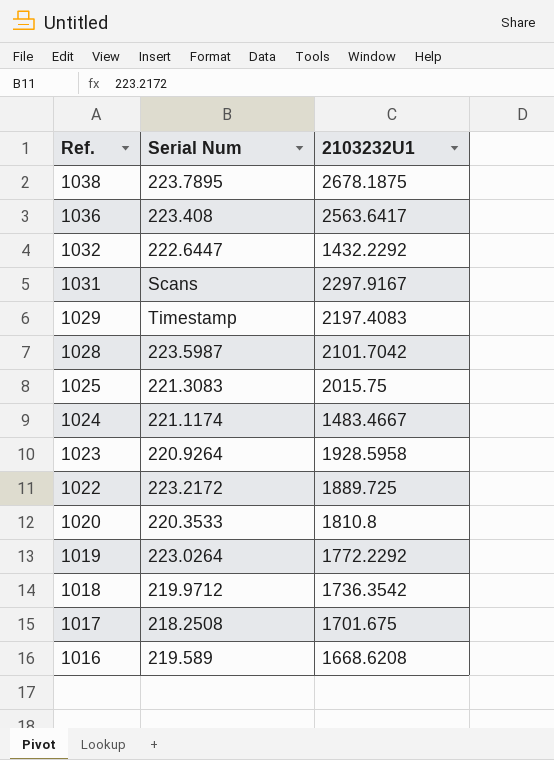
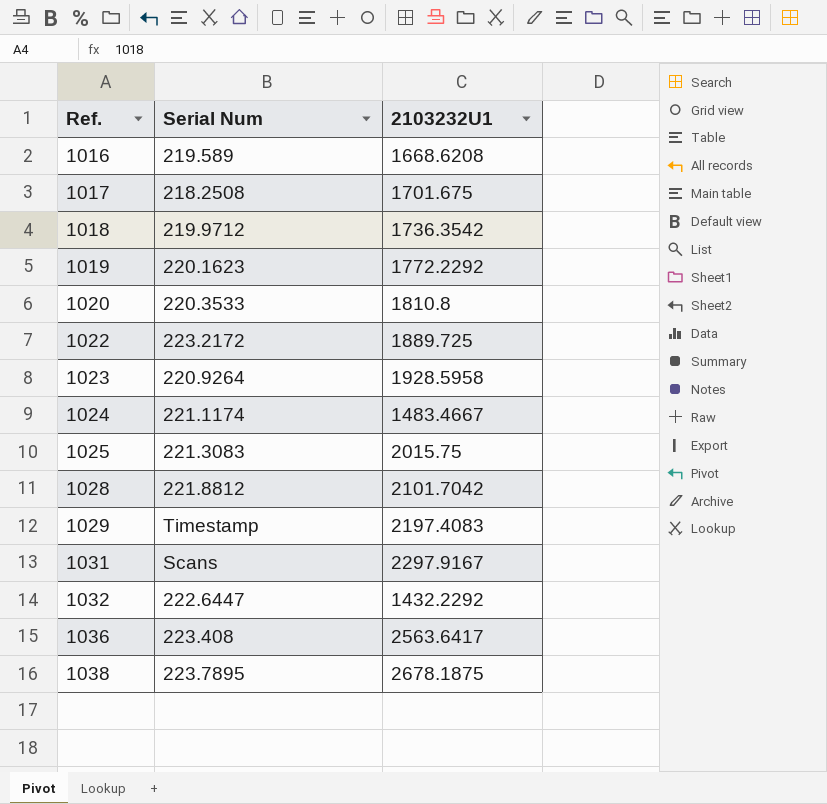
row order: Ref. descending -> Ref. ascending
1019 | Serial Num: 223.0264 -> 220.1623
1028 | Serial Num: 223.5987 -> 221.8812

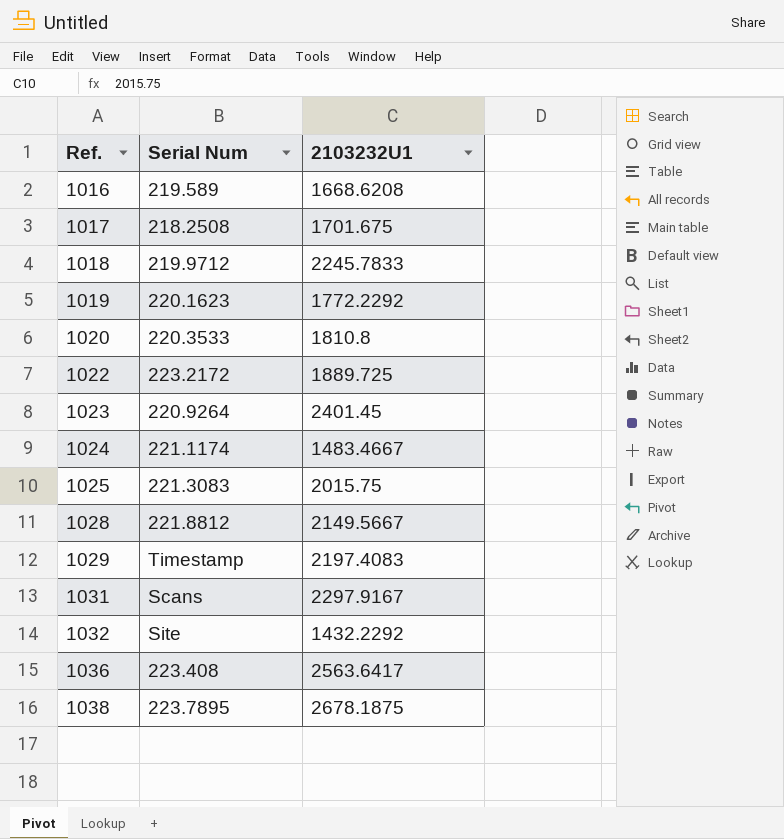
1018 | 2103232U1: 1736.3542 -> 2245.7833
1023 | 2103232U1: 1928.5958 -> 2401.45
1028 | 2103232U1: 2101.7042 -> 2149.5667
1032 | Serial Num: 222.6447 -> Site

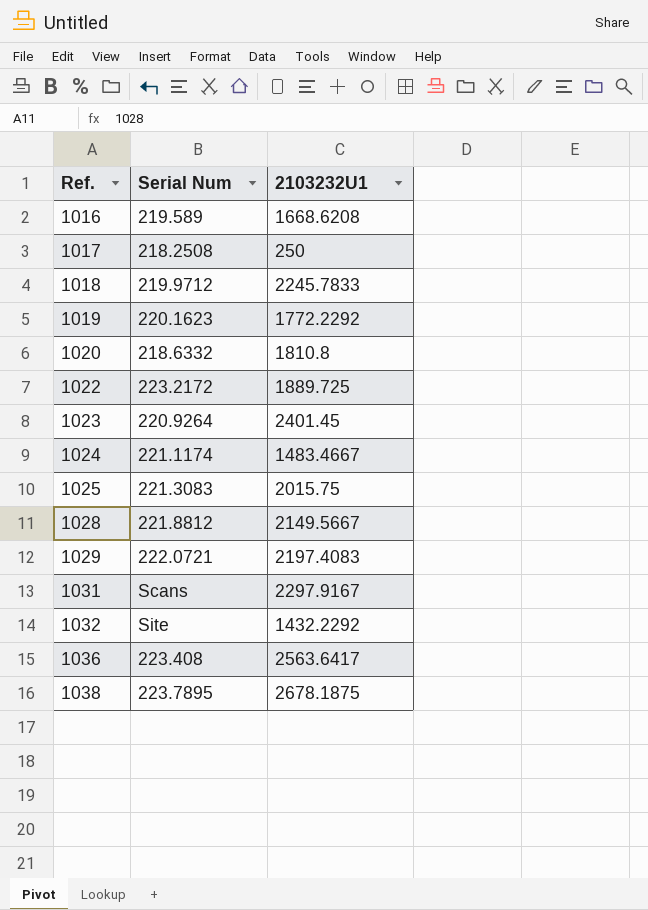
1017 | 2103232U1: 1701.675 -> 250
1020 | Serial Num: 220.3533 -> 218.6332
1029 | Serial Num: Timestamp -> 222.0721

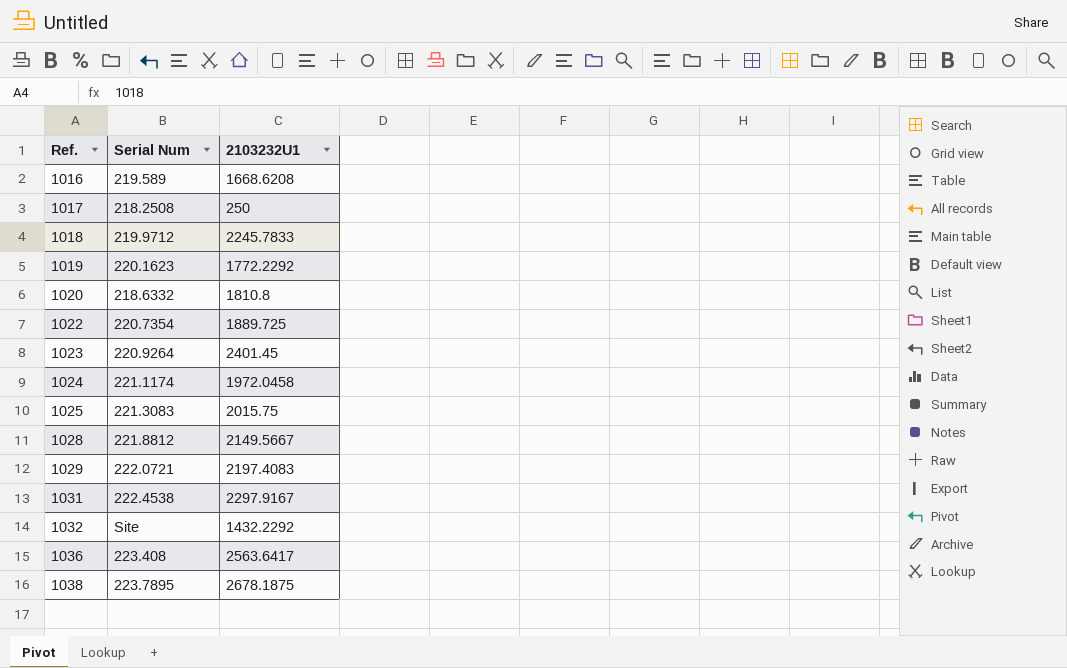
1022 | Serial Num: 223.2172 -> 220.7354
1024 | 2103232U1: 1483.4667 -> 1972.0458
1031 | Serial Num: Scans -> 222.4538

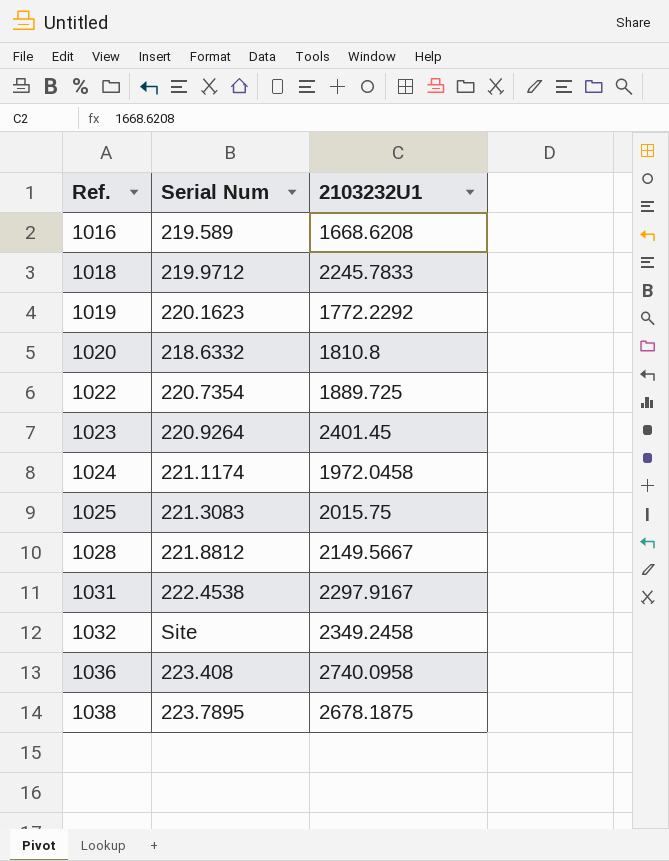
row 1017: 218.2508 | 250 -> none
row 1029: 222.0721 | 2197.4083 -> none
1032 | 2103232U1: 1432.2292 -> 2349.2458
1036 | 2103232U1: 2563.6417 -> 2740.0958

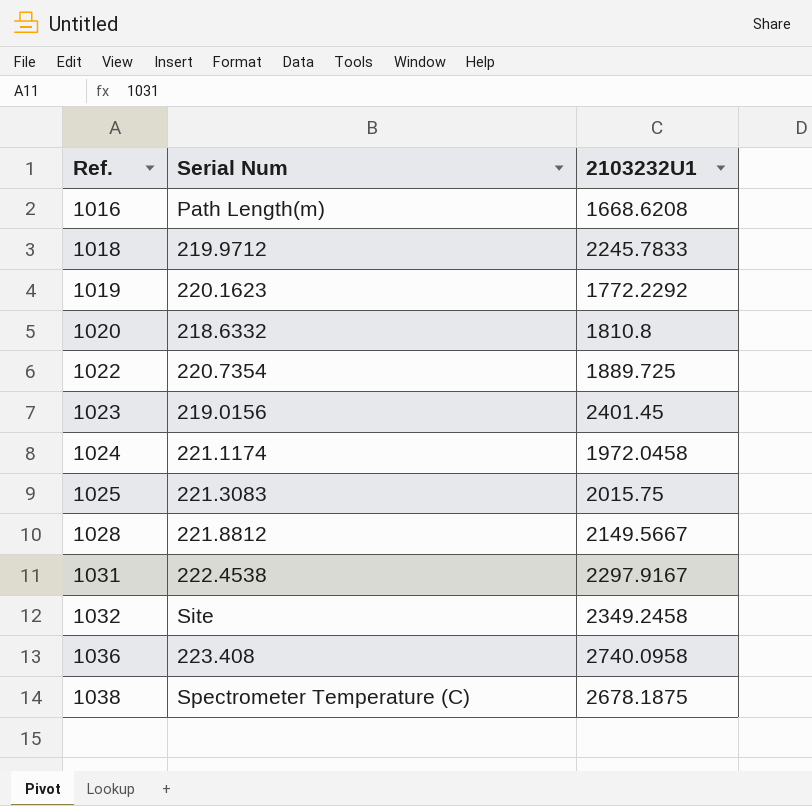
1016 | Serial Num: 219.589 -> Path Length(m)
1023 | Serial Num: 220.9264 -> 219.0156
1038 | Serial Num: 223.7895 -> Spectrometer Temperature (C)

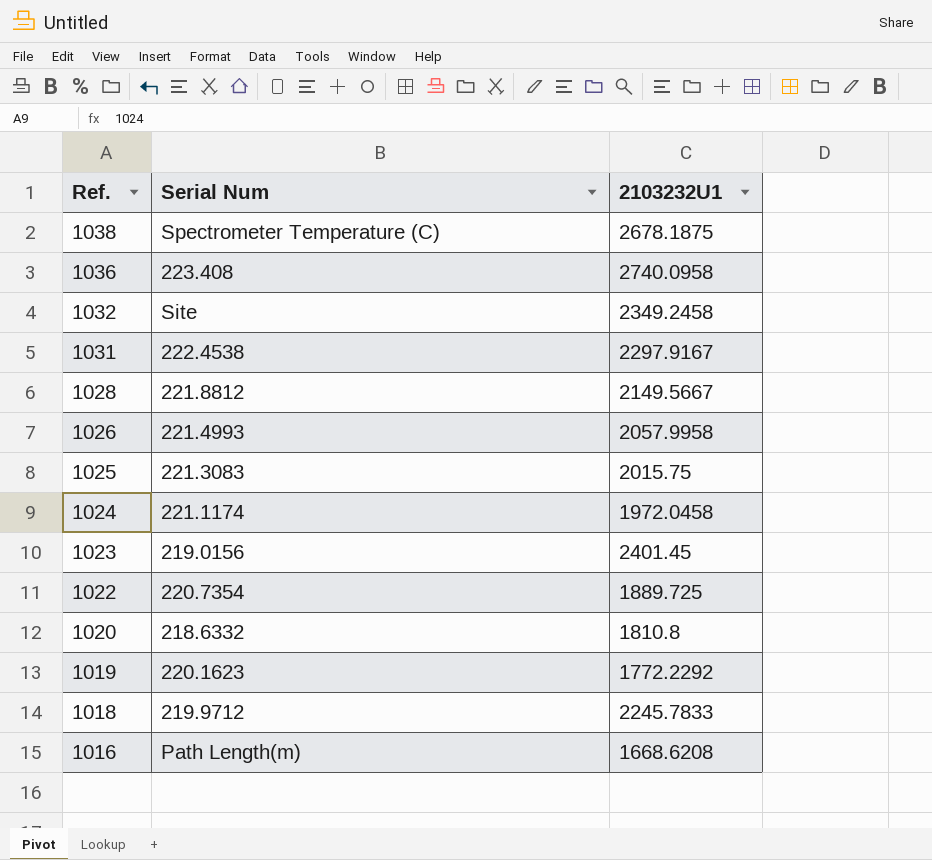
row order: Ref. ascending -> Ref. descending
row 1026: none -> 221.4993 | 2057.9958

